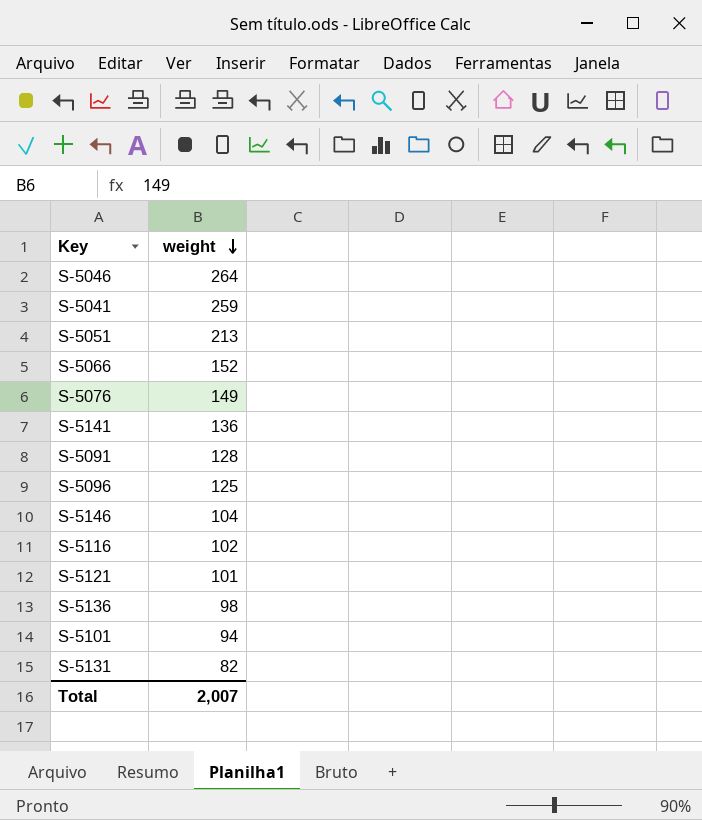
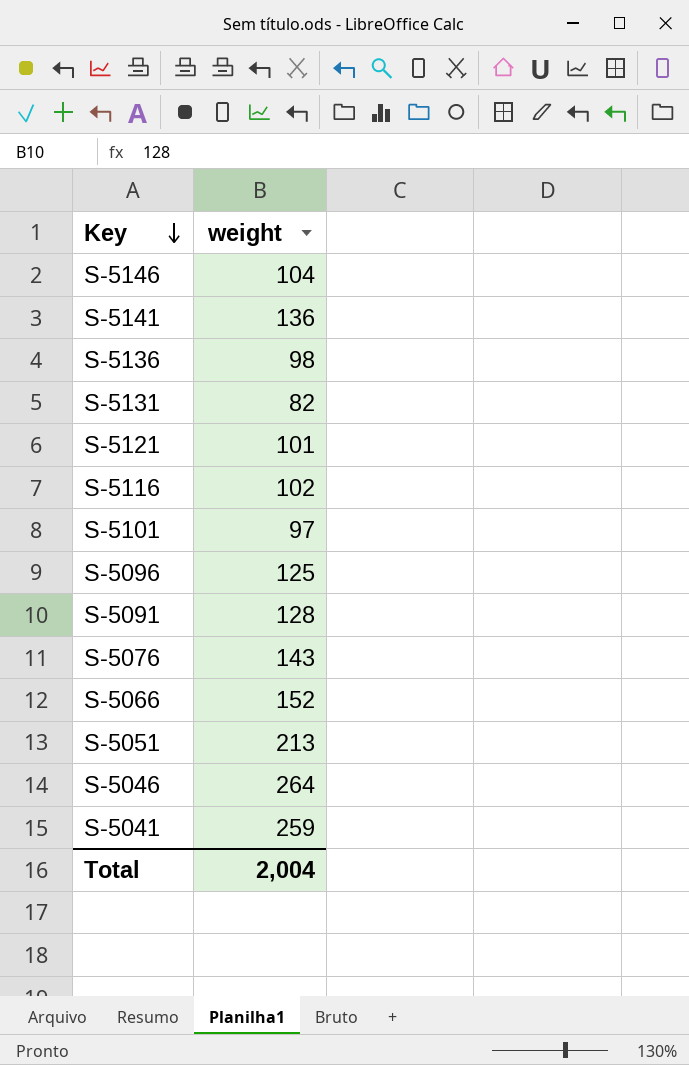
row order: weight descending -> Key descending
S-5101 | weight: 94 -> 97
S-5076 | weight: 149 -> 143
Total | weight: 2,007 -> 2,004

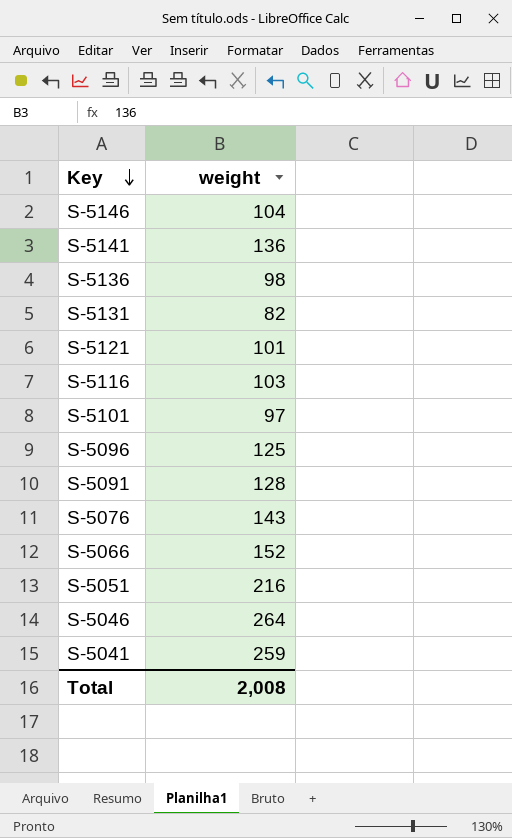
S-5116 | weight: 102 -> 103
S-5051 | weight: 213 -> 216
Total | weight: 2,004 -> 2,008

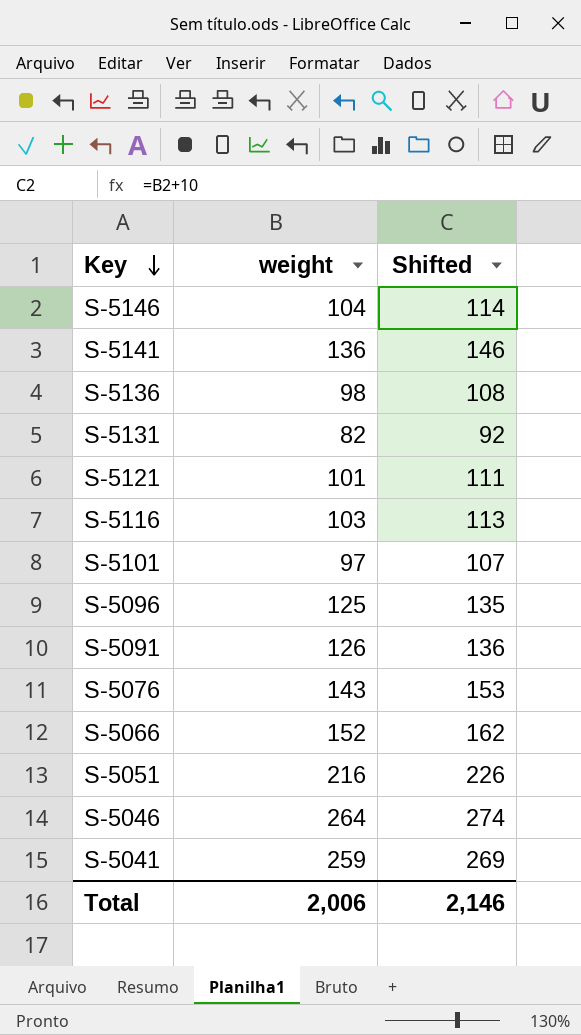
column Shifted | formula: none -> [weight] + 10
S-5091 | weight: 128 -> 126
Total | weight: 2,008 -> 2,006

